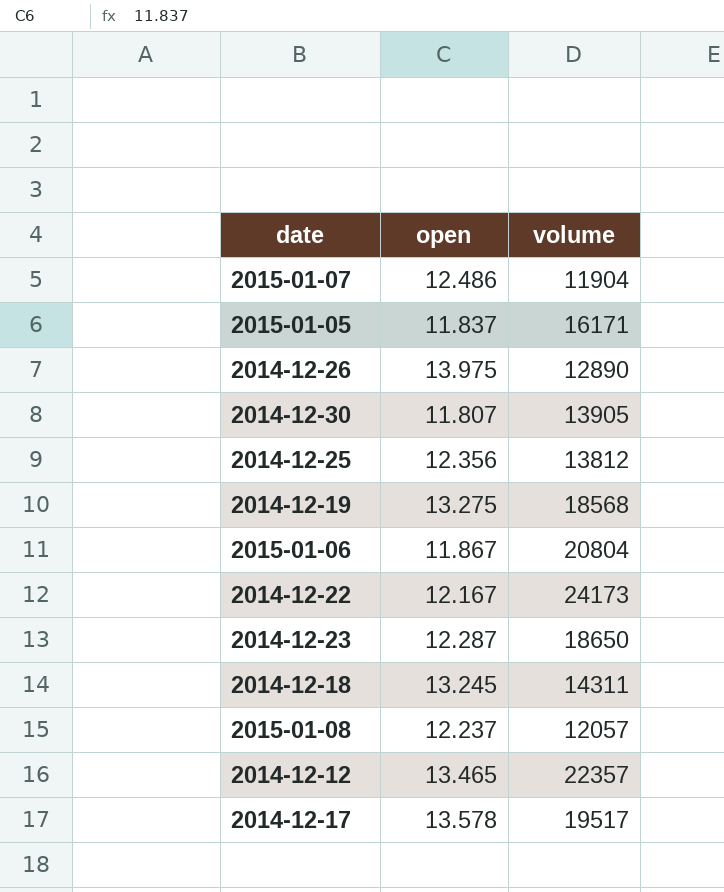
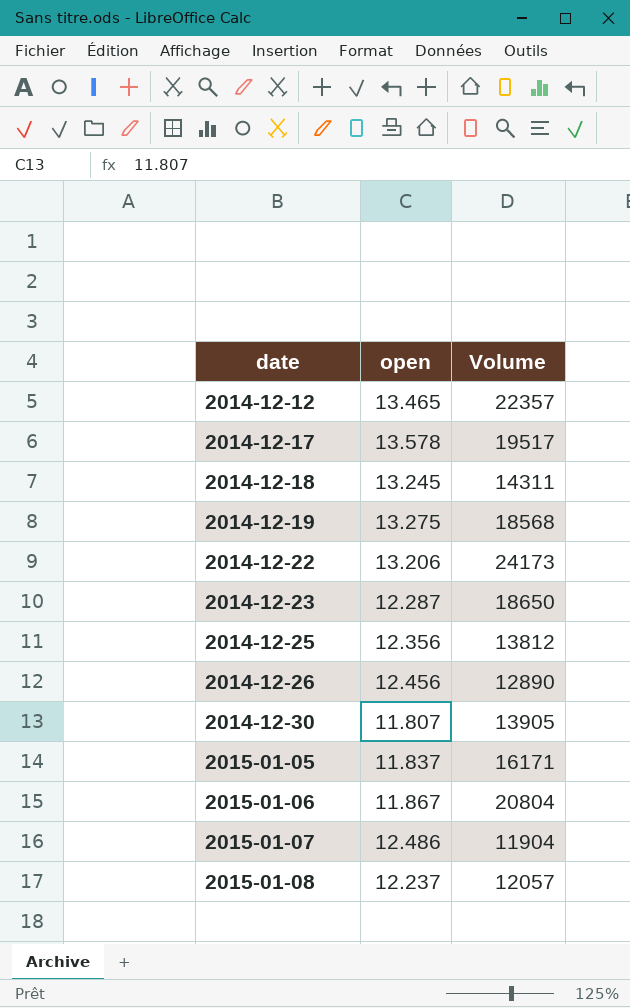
row order: none -> date ascending
column name: volume -> Volume
2014-12-22 | open: 12.167 -> 13.206
2014-12-26 | open: 13.975 -> 12.456

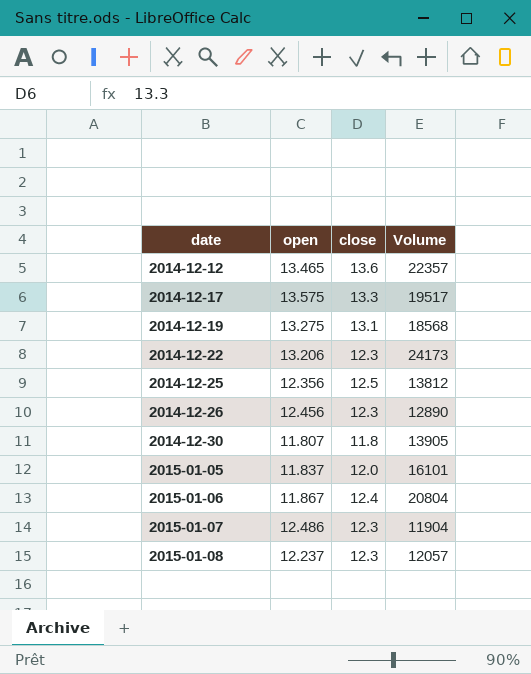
column close | position: none -> 3
row 2014-12-18: 13.245 | 14311 -> none
row 2014-12-23: 12.287 | 18650 -> none
2014-12-17 | open: 13.578 -> 13.575
2015-01-05 | Volume: 16171 -> 16101

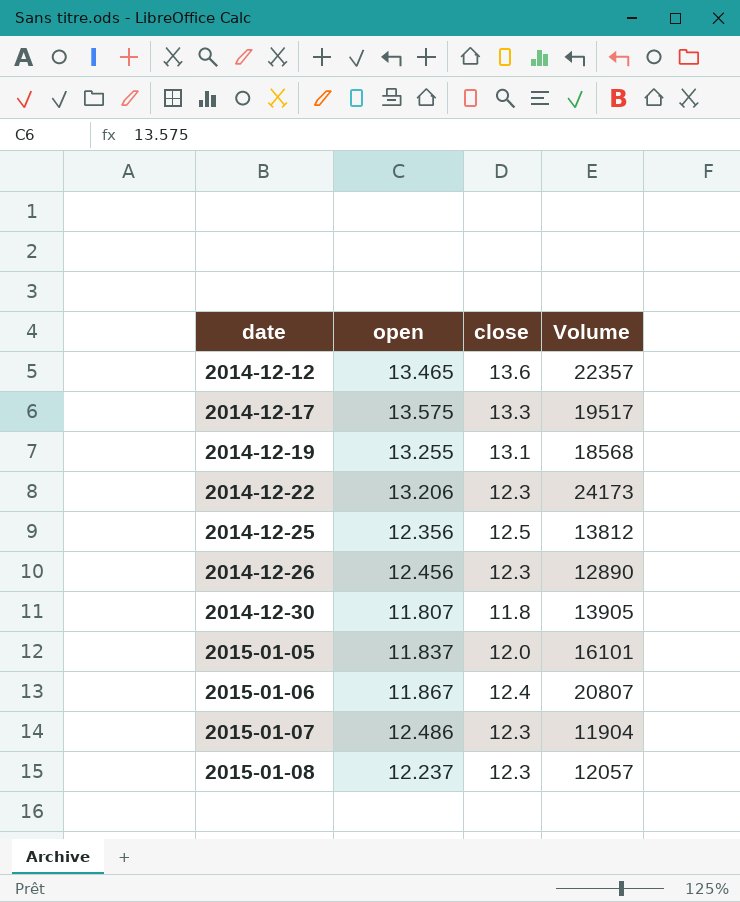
2014-12-19 | open: 13.275 -> 13.255
2015-01-06 | Volume: 20804 -> 20807

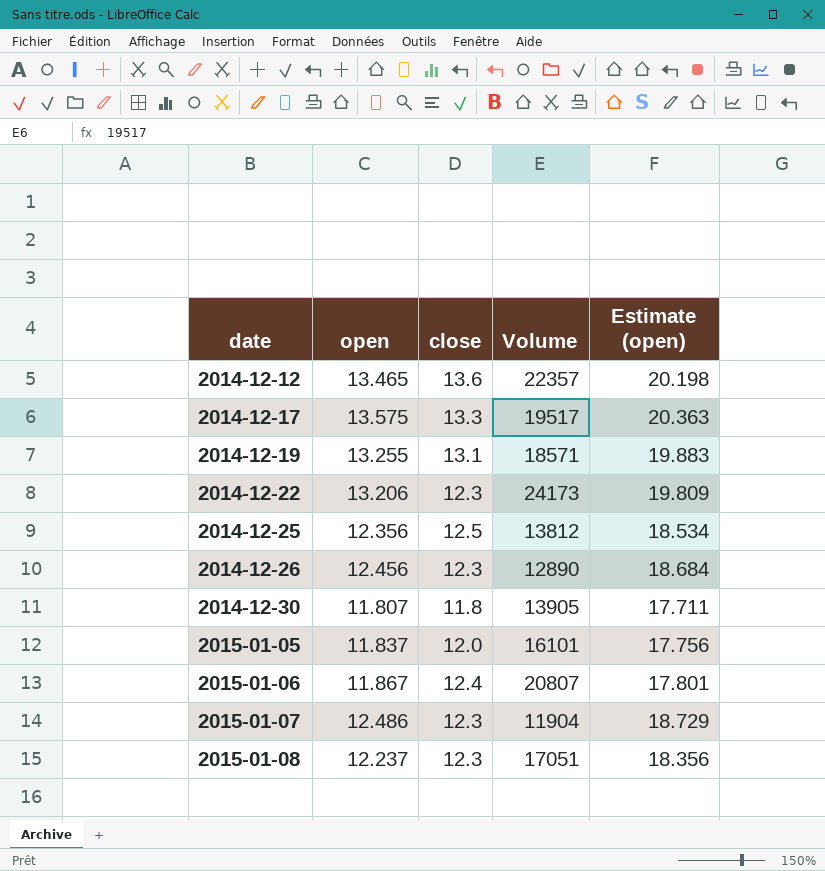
column Estimate (open) | formula: none -> [open] * 1.5
2014-12-19 | Volume: 18568 -> 18571
2015-01-08 | Volume: 12057 -> 17051

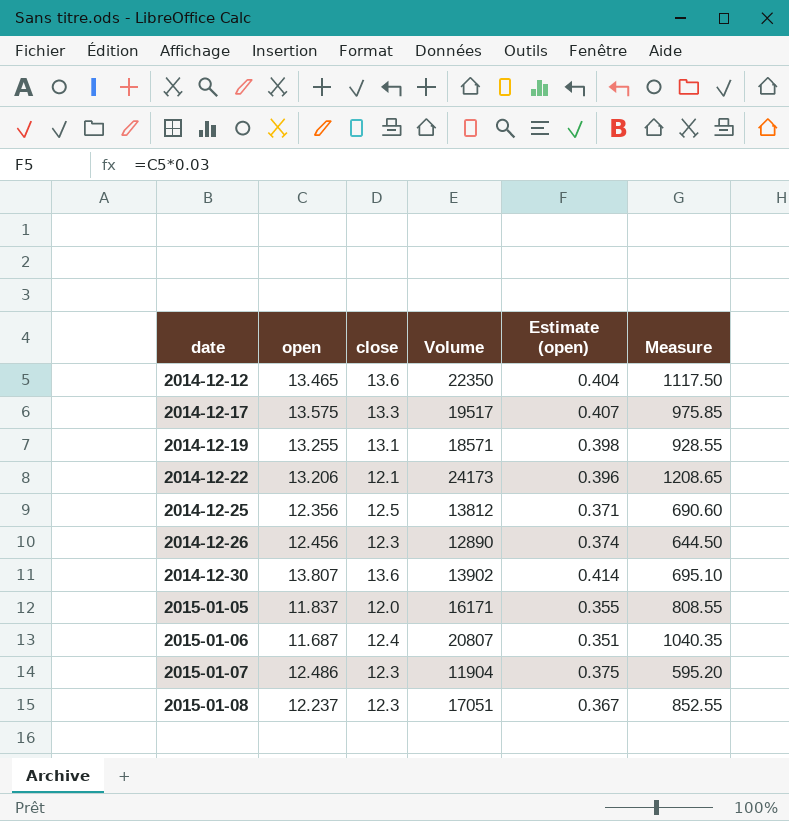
column Estimate (open) | formula: [open] * 1.5 -> [open] * 0.03
column Measure | formula: none -> [Volume] * 0.05
2014-12-12 | Volume: 22357 -> 22350
2014-12-22 | close: 12.3 -> 12.1
2014-12-30 | open: 11.807 -> 13.807
2014-12-30 | close: 11.8 -> 13.6
2014-12-30 | Volume: 13905 -> 13902
2015-01-05 | Volume: 16101 -> 16171
2015-01-06 | open: 11.867 -> 11.687

